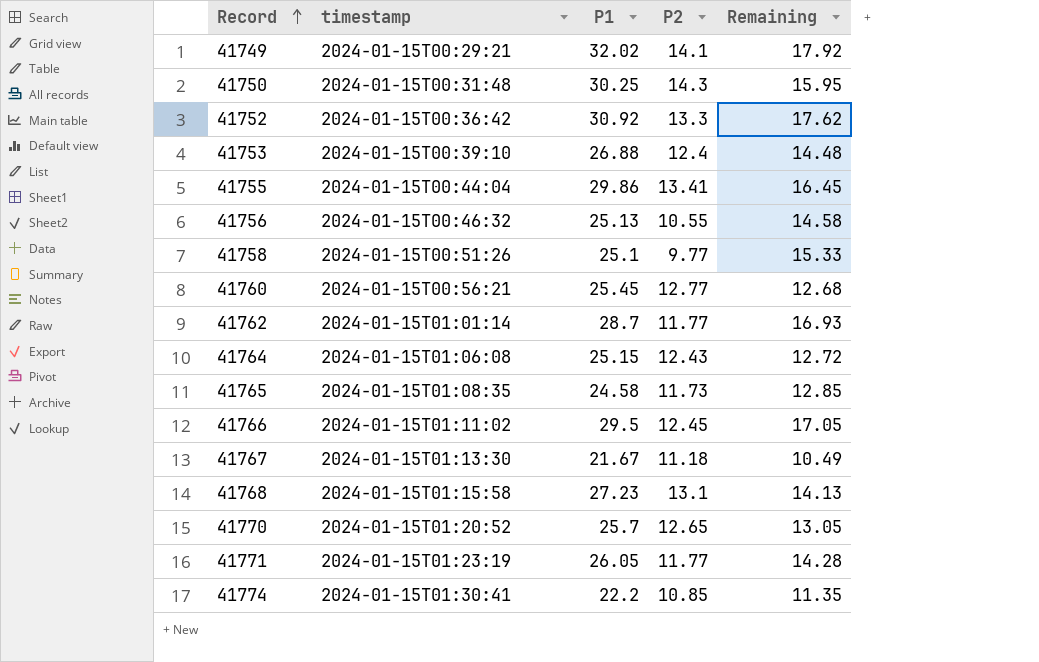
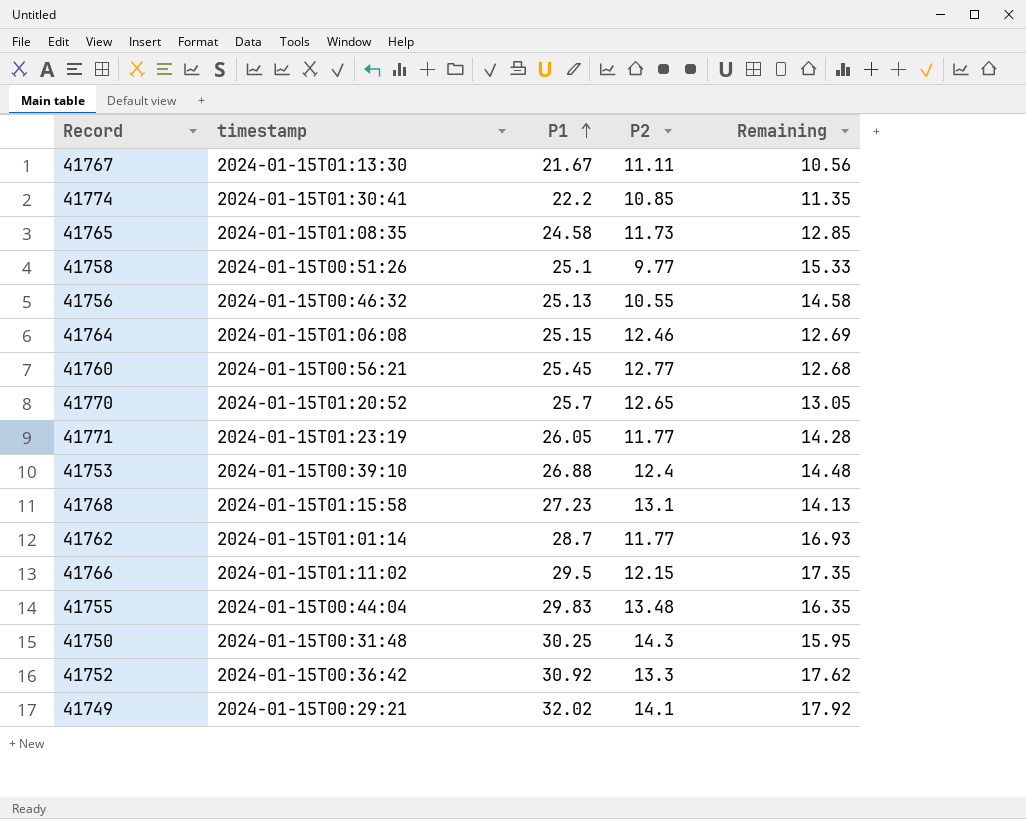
row order: Record ascending -> P1 ascending
41767 | P2: 11.18 -> 11.11
41767 | Remaining: 10.49 -> 10.56
41764 | P2: 12.43 -> 12.46
41764 | Remaining: 12.72 -> 12.69
41766 | P2: 12.45 -> 12.15
41766 | Remaining: 17.05 -> 17.35
41755 | P1: 29.86 -> 29.83
41755 | P2: 13.41 -> 13.48
41755 | Remaining: 16.45 -> 16.35

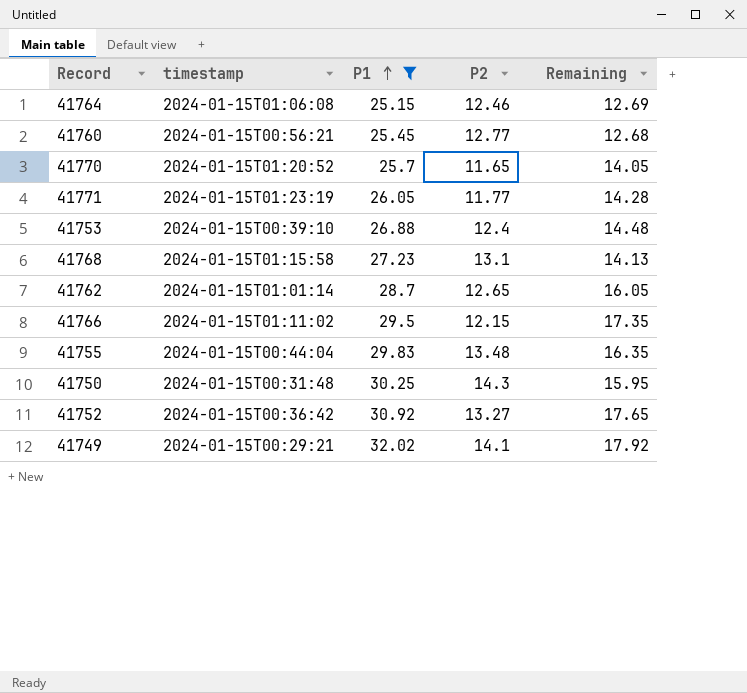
filter: none -> P1 >= 25.15
41770 | P2: 12.65 -> 11.65
41770 | Remaining: 13.05 -> 14.05
41762 | P2: 11.77 -> 12.65
41762 | Remaining: 16.93 -> 16.05
41752 | P2: 13.3 -> 13.27
41752 | Remaining: 17.62 -> 17.65

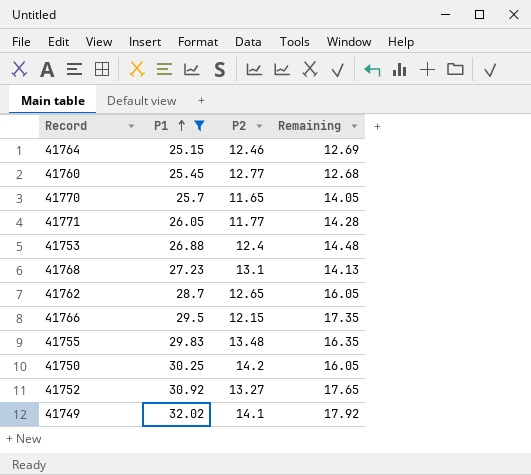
column timestamp | position: 2 -> none
41750 | P2: 14.3 -> 14.2
41750 | Remaining: 15.95 -> 16.05

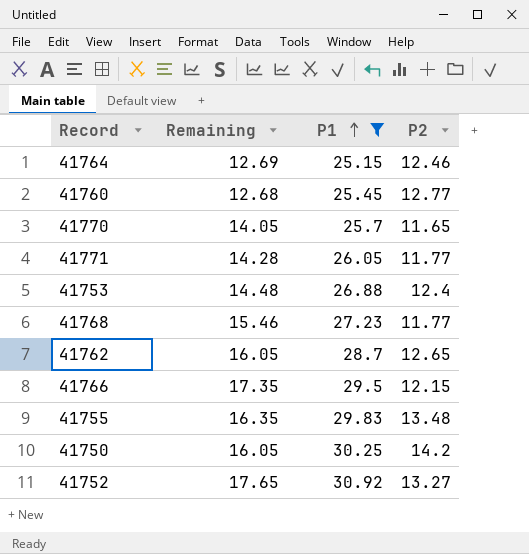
column Remaining | position: 4 -> 2
row 41749: 32.02 | 14.1 | 17.92 -> none
41768 | Remaining: 14.13 -> 15.46
41768 | P2: 13.1 -> 11.77

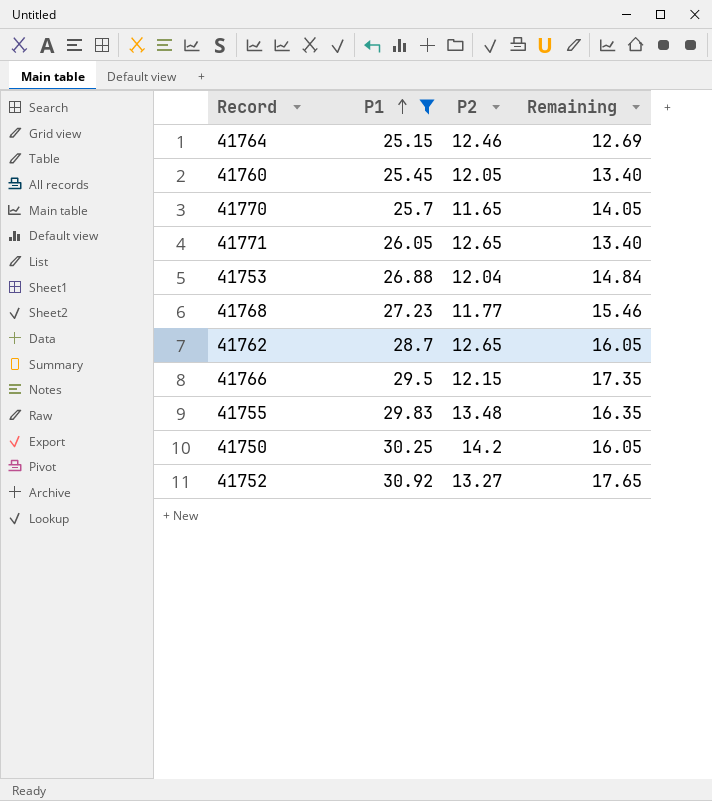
column Remaining | position: 2 -> 4
41760 | P2: 12.77 -> 12.05
41760 | Remaining: 12.68 -> 13.40
41771 | P2: 11.77 -> 12.65
41771 | Remaining: 14.28 -> 13.40
41753 | P2: 12.4 -> 12.04
41753 | Remaining: 14.48 -> 14.84

